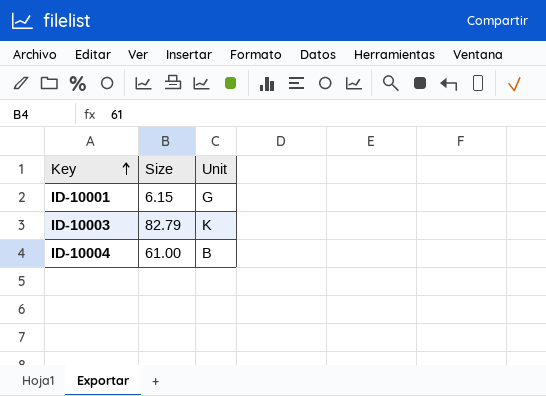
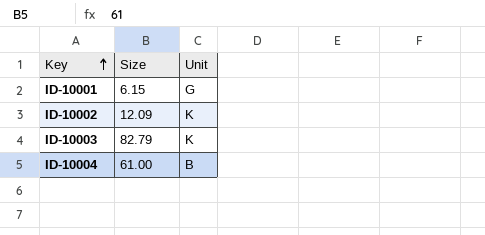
row ID-10002: none -> 12.09 | K

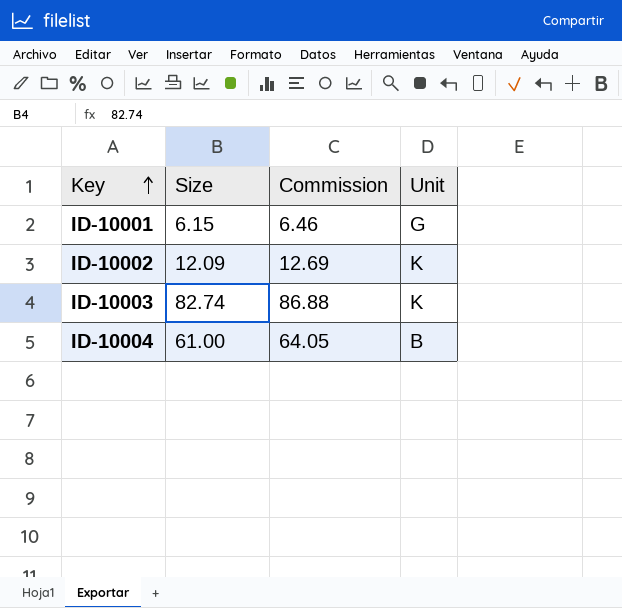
column Commission | formula: none -> [Size] * 1.05
ID-10003 | Size: 82.79 -> 82.74

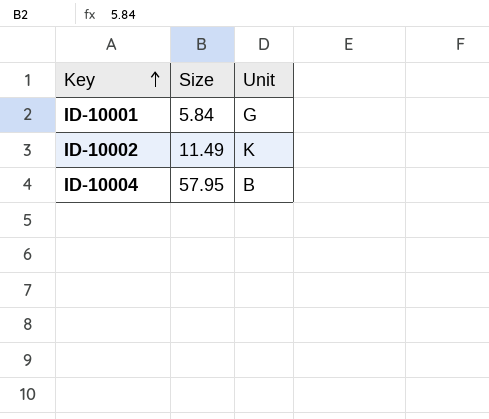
column Commission | formula: [Size] * 1.05 -> none
row ID-10003: 82.74 | 86.88 | K -> none
ID-10001 | Size: 6.15 -> 5.84
ID-10002 | Size: 12.09 -> 11.49
ID-10004 | Size: 61.00 -> 57.95

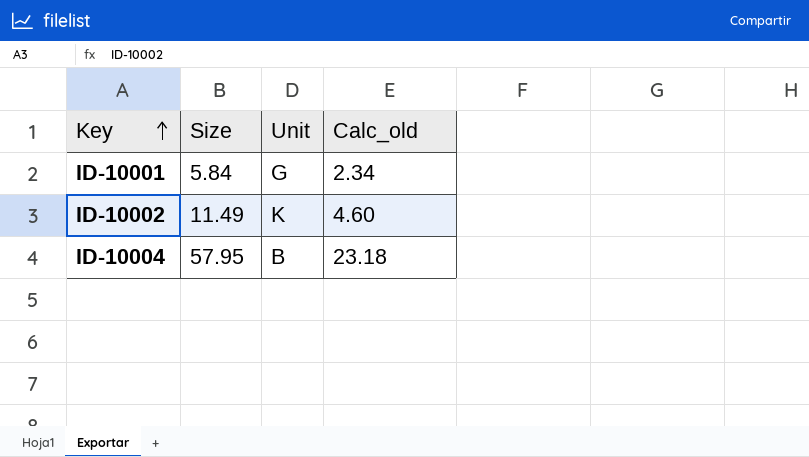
column Calc_old | formula: none -> [Size] * 0.4

